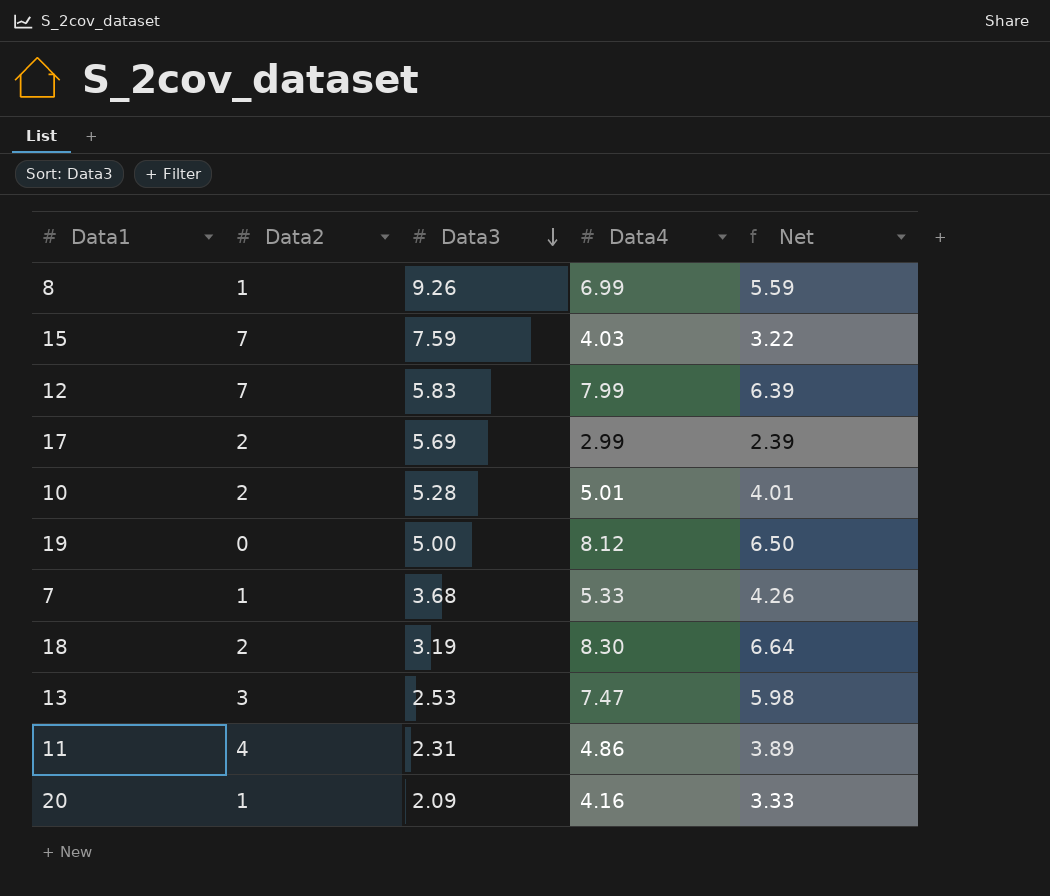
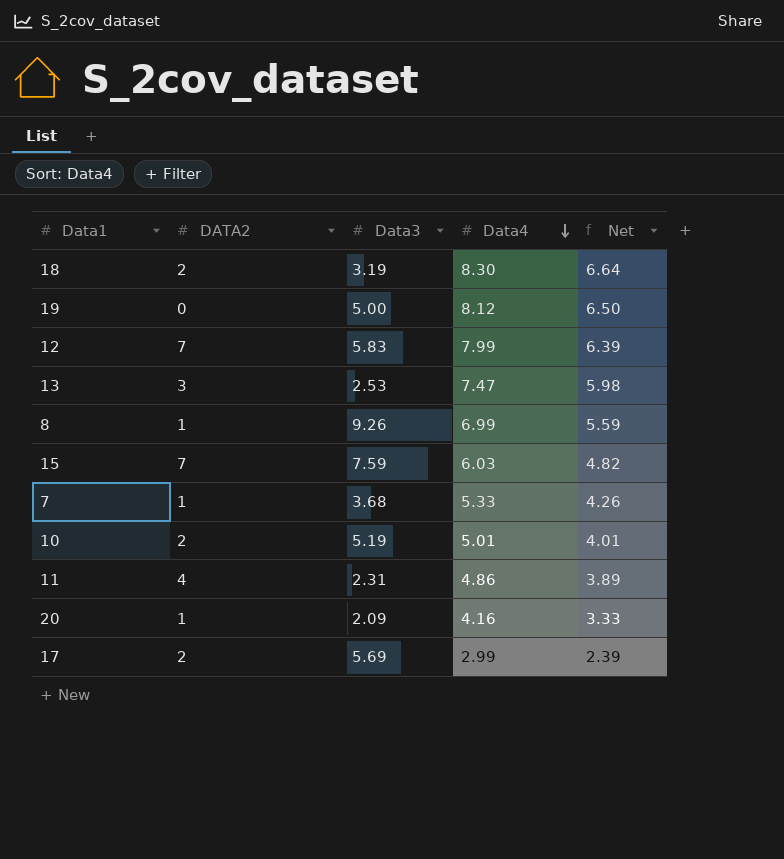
row order: Data3 descending -> Data4 descending
column name: Data2 -> DATA2
15 | Data4: 4.03 -> 6.03
15 | Net: 3.22 -> 4.82
10 | Data3: 5.28 -> 5.19

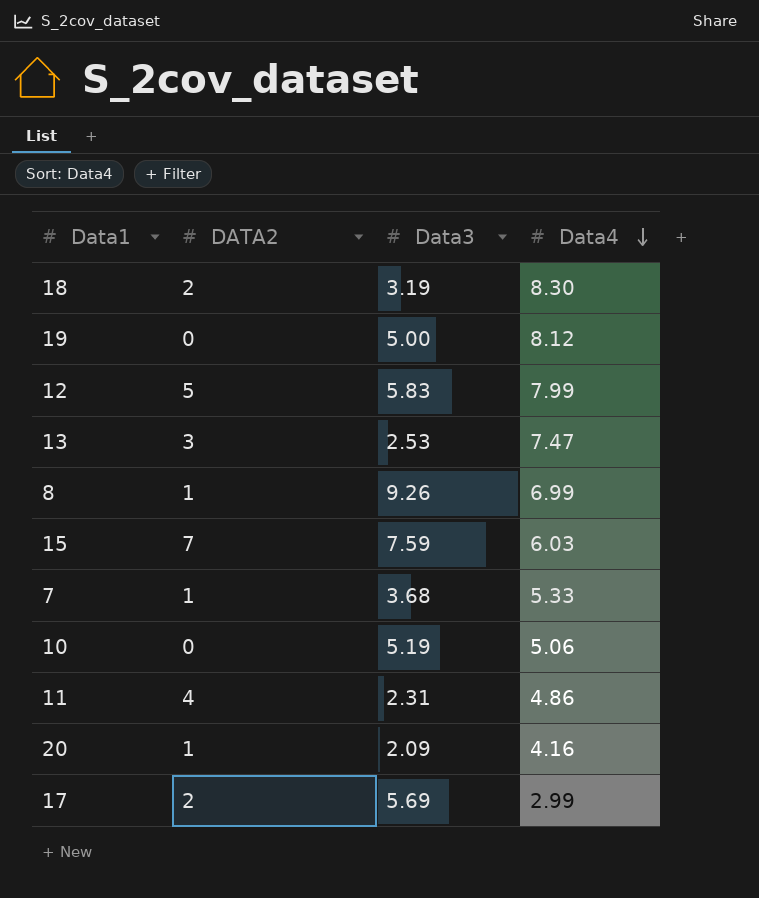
column Net | formula: [Data4] * 0.8 -> none
12 | DATA2: 7 -> 5
10 | DATA2: 2 -> 0
10 | Data4: 5.01 -> 5.06

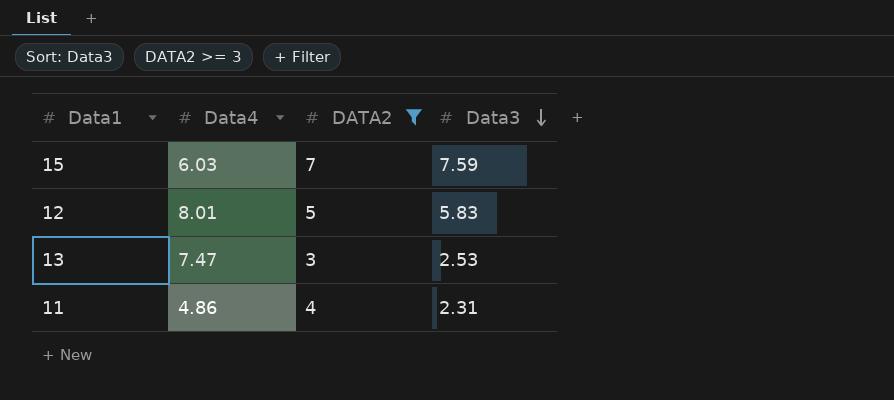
filter: none -> DATA2 >= 3
row order: Data4 descending -> Data3 descending
column Data4 | position: 4 -> 2
12 | Data4: 7.99 -> 8.01

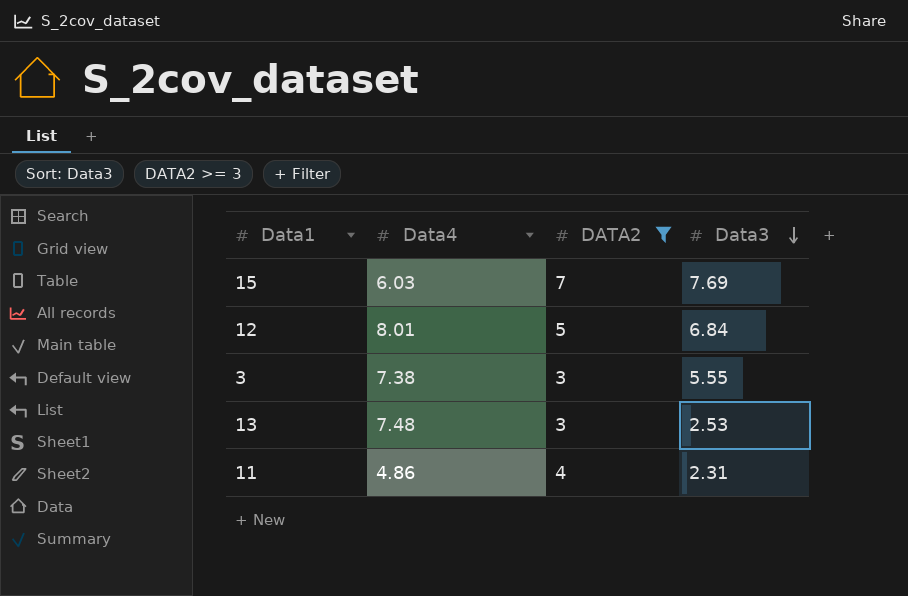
15 | Data3: 7.59 -> 7.69
12 | Data3: 5.83 -> 6.84
row 3: none -> 7.38 | 3 | 5.55
13 | Data4: 7.47 -> 7.48

